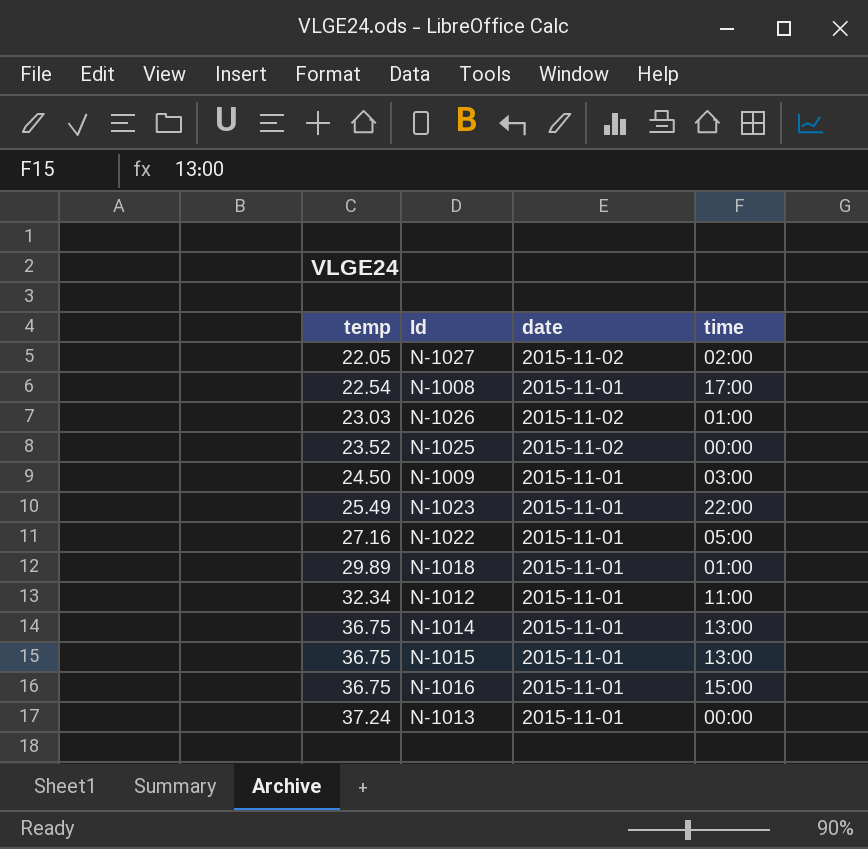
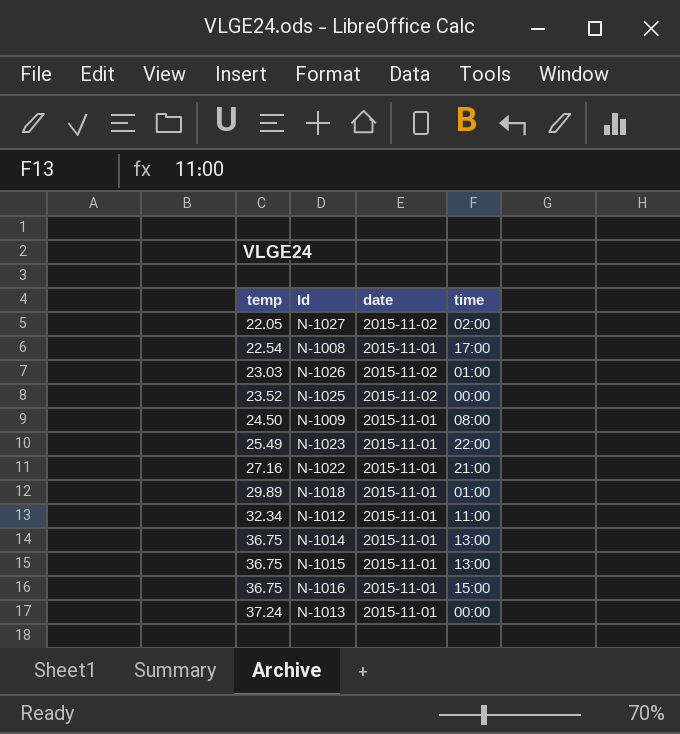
N-1009 | time: 03:00 -> 08:00
N-1022 | time: 05:00 -> 21:00

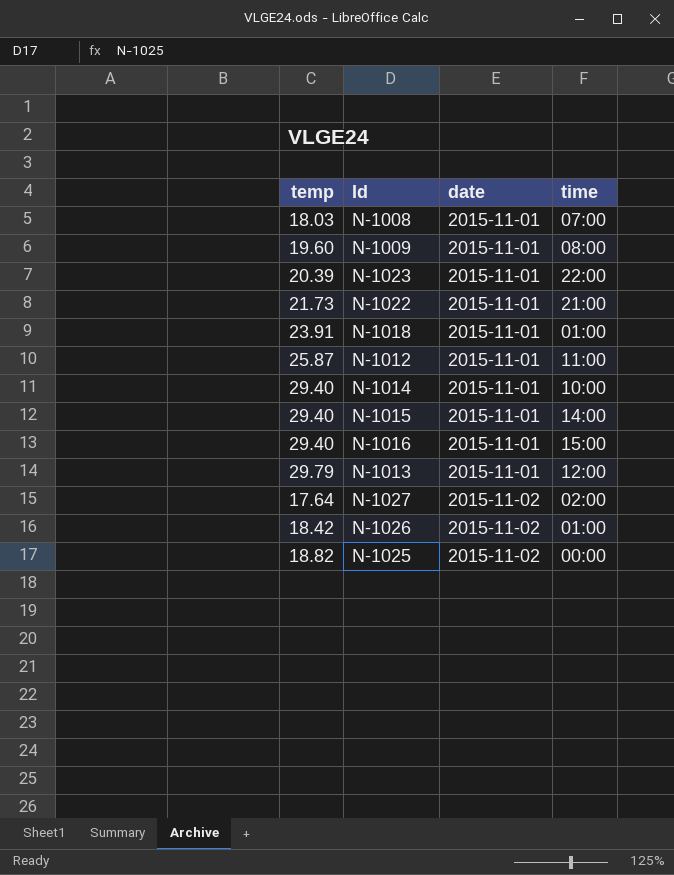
row order: temp ascending -> date ascending
N-1008 | temp: 22.54 -> 18.03
N-1008 | time: 17:00 -> 07:00
N-1009 | temp: 24.50 -> 19.60
N-1023 | temp: 25.49 -> 20.39
N-1022 | temp: 27.16 -> 21.73
N-1018 | temp: 29.89 -> 23.91
N-1012 | temp: 32.34 -> 25.87
N-1014 | temp: 36.75 -> 29.40
N-1014 | time: 13:00 -> 10:00
N-1015 | temp: 36.75 -> 29.40
N-1015 | time: 13:00 -> 14:00
N-1016 | temp: 36.75 -> 29.40
N-1013 | temp: 37.24 -> 29.79
N-1013 | time: 00:00 -> 12:00
N-1027 | temp: 22.05 -> 17.64
N-1026 | temp: 23.03 -> 18.42
N-1025 | temp: 23.52 -> 18.82

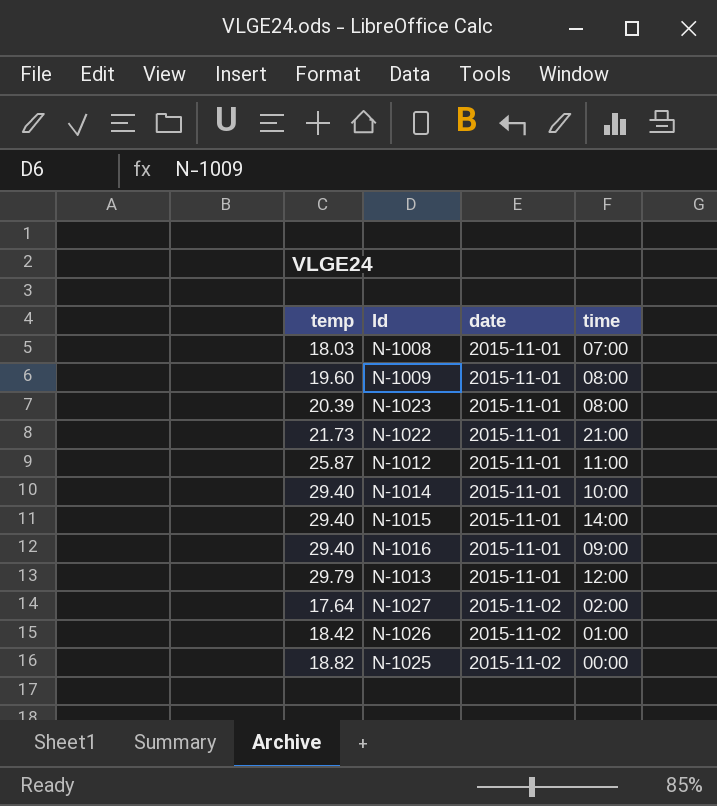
row N-1018: 23.91 | 2015-11-01 | 01:00 -> none
N-1023 | time: 22:00 -> 08:00
N-1016 | time: 15:00 -> 09:00

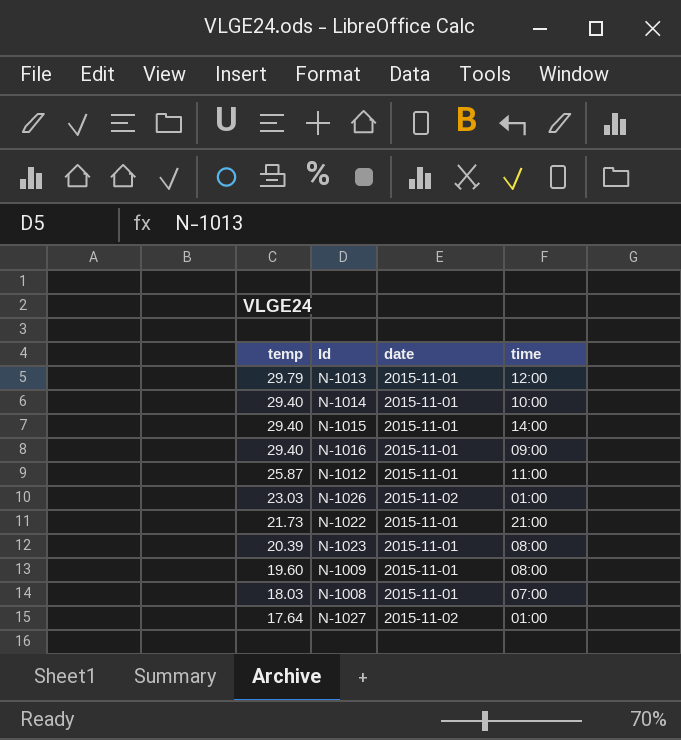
row order: date ascending -> temp descending
row N-1025: 18.82 | 2015-11-02 | 00:00 -> none
N-1026 | temp: 18.42 -> 23.03
N-1027 | time: 02:00 -> 01:00

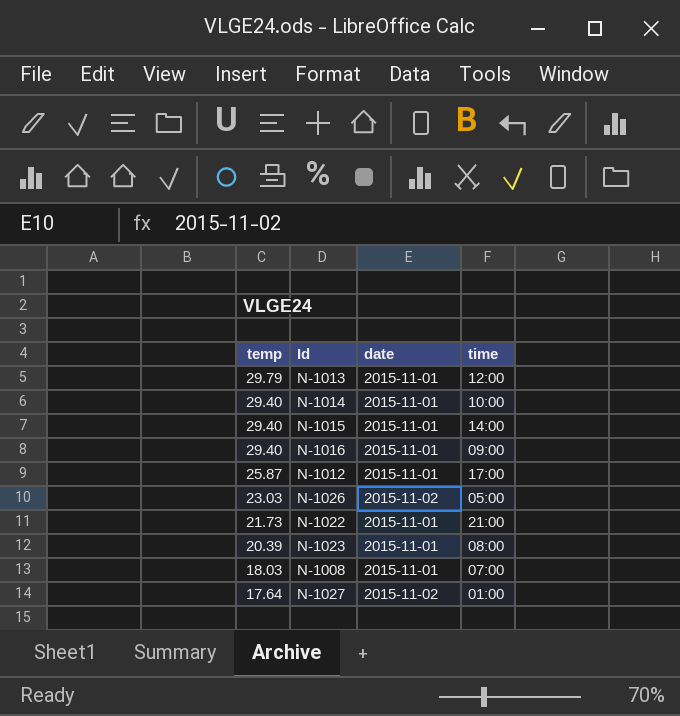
row N-1009: 19.60 | 2015-11-01 | 08:00 -> none
N-1012 | time: 11:00 -> 17:00
N-1026 | time: 01:00 -> 05:00

